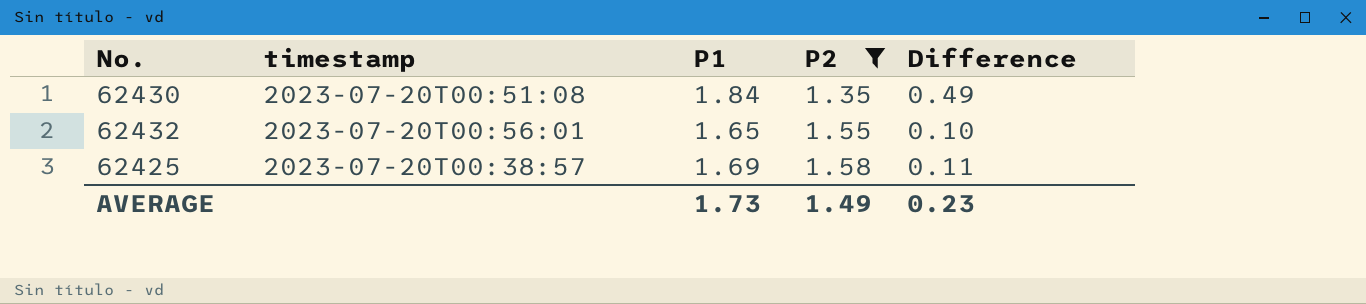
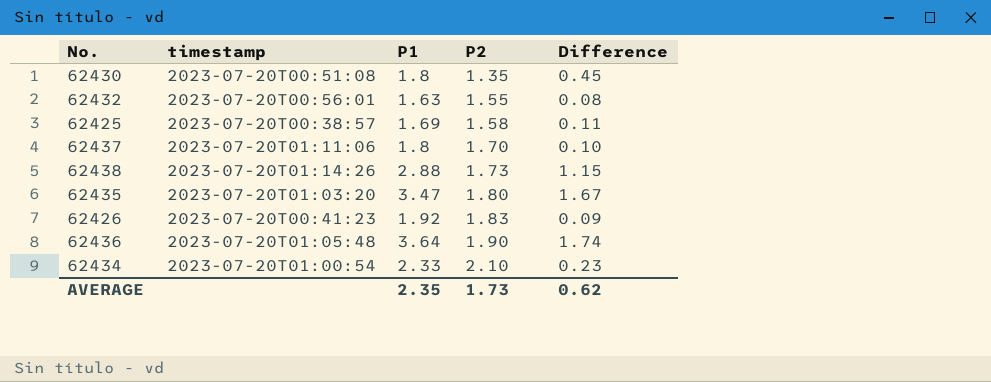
filter: P2 <= 1.58 -> none
62430 | P1: 1.84 -> 1.8
62430 | Difference: 0.49 -> 0.45
62432 | P1: 1.65 -> 1.63
62432 | Difference: 0.10 -> 0.08
AVERAGE | P1: 1.73 -> 2.35
AVERAGE | P2: 1.49 -> 1.73
AVERAGE | Difference: 0.23 -> 0.62

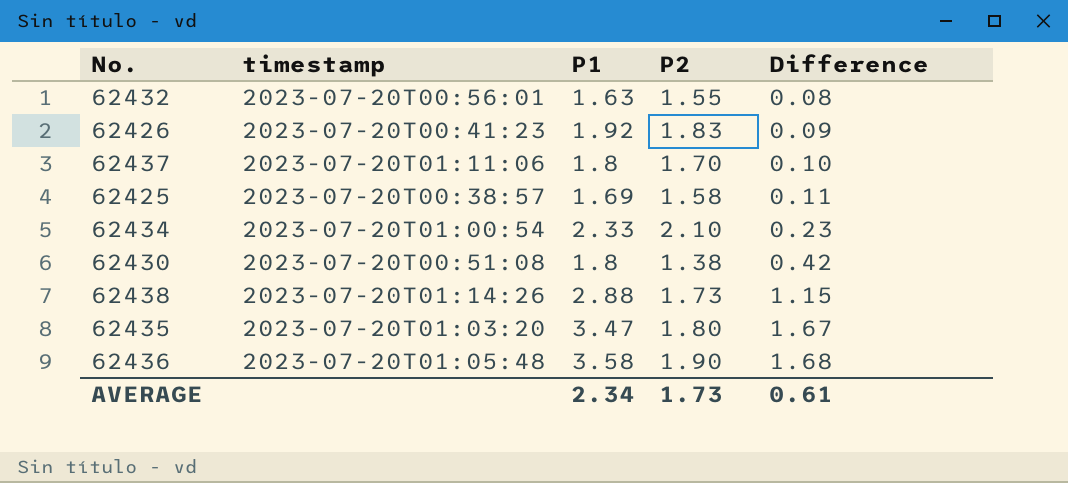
row order: P2 ascending -> Difference ascending
62430 | P2: 1.35 -> 1.38
62430 | Difference: 0.45 -> 0.42
62436 | P1: 3.64 -> 3.58
62436 | Difference: 1.74 -> 1.68
AVERAGE | P1: 2.35 -> 2.34
AVERAGE | Difference: 0.62 -> 0.61

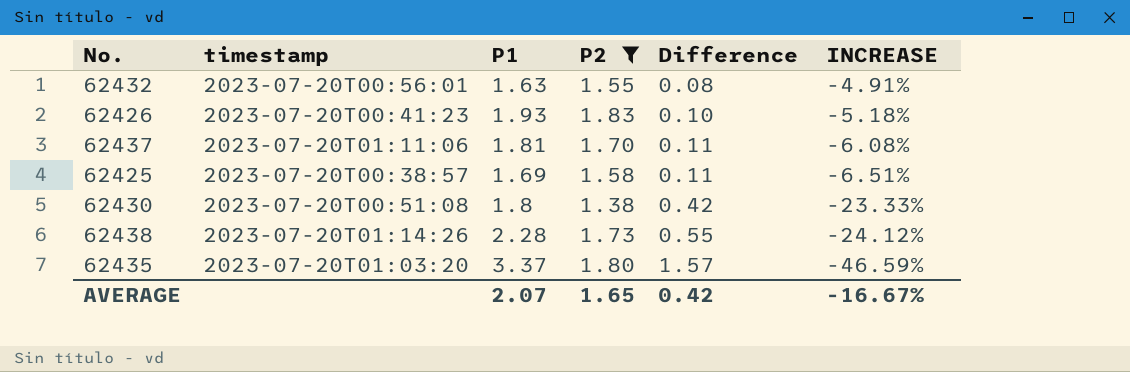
filter: none -> P2 <= 1.83
column INCREASE | formula: none -> ([P2] - [P1]) / [P1]
62426 | P1: 1.92 -> 1.93
62426 | Difference: 0.09 -> 0.10
62437 | P1: 1.8 -> 1.81
62437 | Difference: 0.10 -> 0.11
62438 | P1: 2.88 -> 2.28
62438 | Difference: 1.15 -> 0.55
62435 | P1: 3.47 -> 3.37
62435 | Difference: 1.67 -> 1.57
AVERAGE | P1: 2.34 -> 2.07
AVERAGE | P2: 1.73 -> 1.65
AVERAGE | Difference: 0.61 -> 0.42

